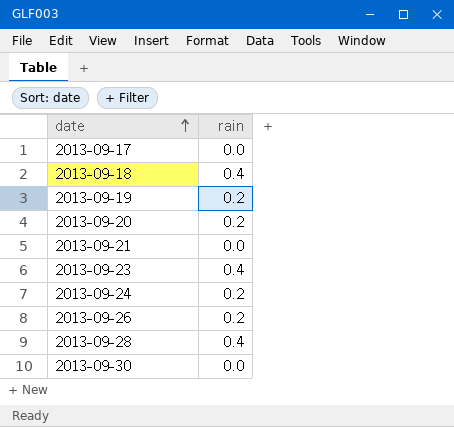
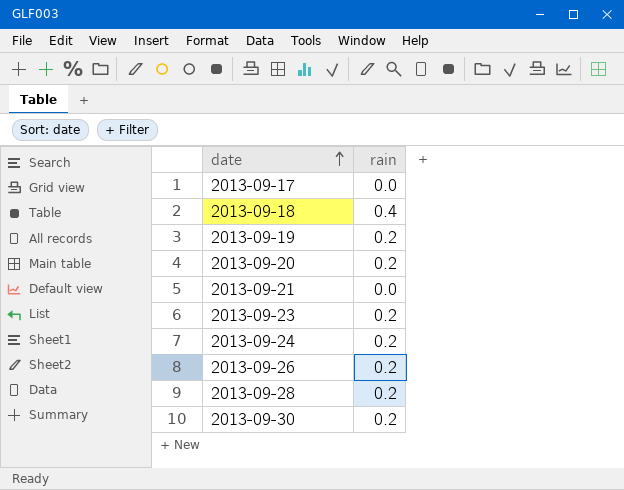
2013-09-23 | rain: 0.4 -> 0.2
2013-09-28 | rain: 0.4 -> 0.2
2013-09-30 | rain: 0.0 -> 0.2

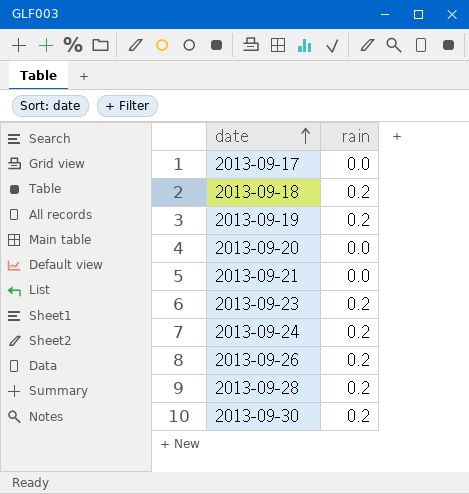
2013-09-18 | rain: 0.4 -> 0.2
2013-09-20 | rain: 0.2 -> 0.0

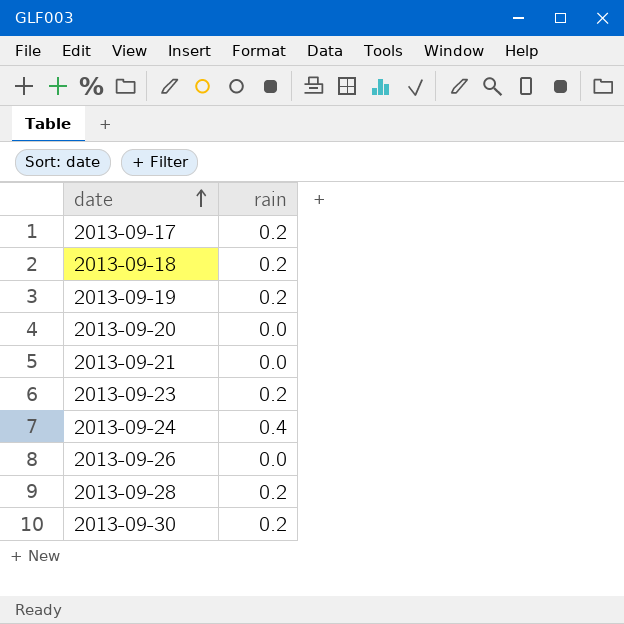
2013-09-17 | rain: 0.0 -> 0.2
2013-09-24 | rain: 0.2 -> 0.4
2013-09-26 | rain: 0.2 -> 0.0

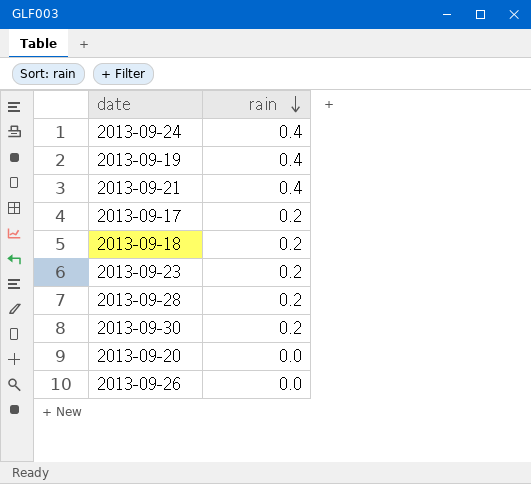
row order: date ascending -> rain descending
2013-09-19 | rain: 0.2 -> 0.4
2013-09-21 | rain: 0.0 -> 0.4

